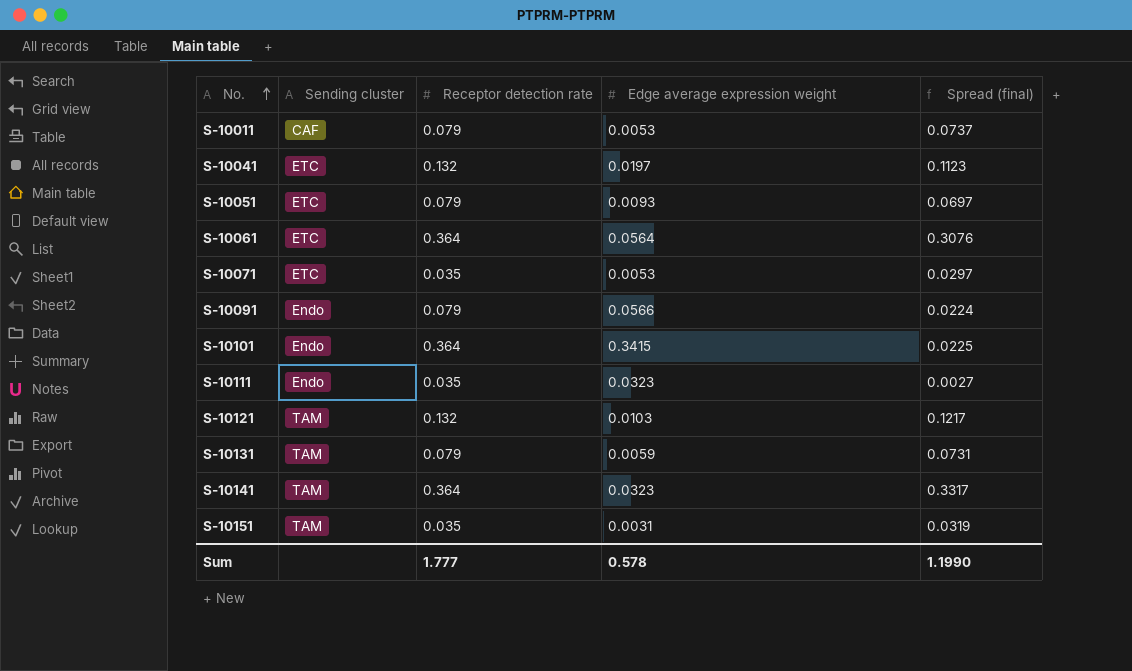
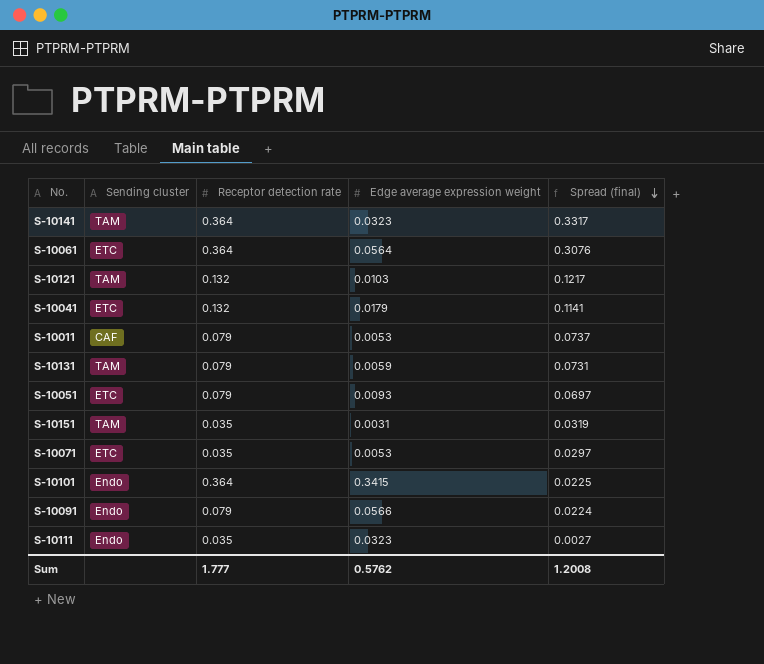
row order: No. ascending -> Spread (final) descending
S-10041 | Edge average expression weight: 0.0197 -> 0.0179
S-10041 | Spread (final): 0.1123 -> 0.1141
Sum | Edge average expression weight: 0.578 -> 0.5762
Sum | Spread (final): 1.1990 -> 1.2008

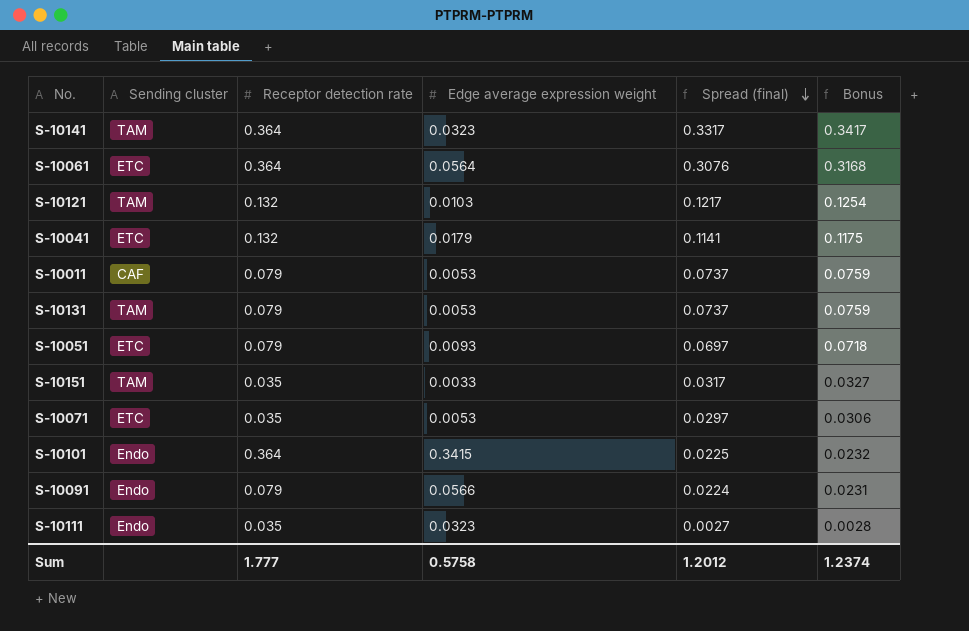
column Bonus | formula: none -> [Spread (final)] * 1.03
S-10131 | Edge average expression weight: 0.0059 -> 0.0053
S-10131 | Spread (final): 0.0731 -> 0.0737
S-10151 | Edge average expression weight: 0.0031 -> 0.0033
S-10151 | Spread (final): 0.0319 -> 0.0317
Sum | Edge average expression weight: 0.5762 -> 0.5758
Sum | Spread (final): 1.2008 -> 1.2012

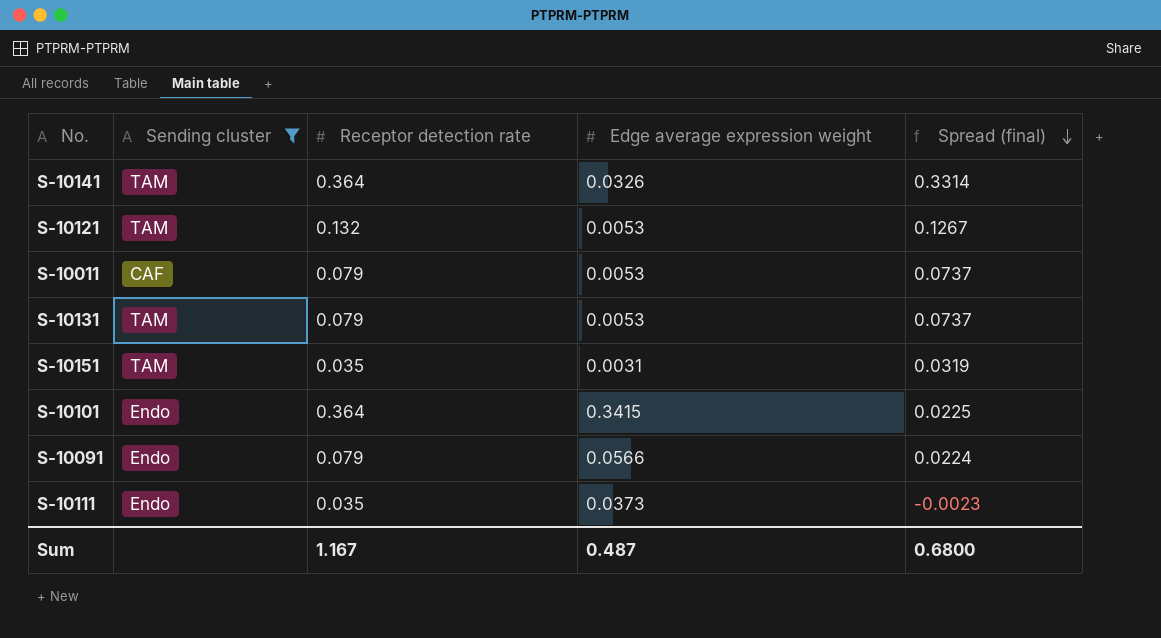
filter: none -> Sending cluster != ETC
column Bonus | formula: [Spread (final)] * 1.03 -> none
S-10141 | Edge average expression weight: 0.0323 -> 0.0326
S-10141 | Spread (final): 0.3317 -> 0.3314
S-10121 | Edge average expression weight: 0.0103 -> 0.0053
S-10121 | Spread (final): 0.1217 -> 0.1267
S-10151 | Edge average expression weight: 0.0033 -> 0.0031
S-10151 | Spread (final): 0.0317 -> 0.0319
S-10111 | Edge average expression weight: 0.0323 -> 0.0373
S-10111 | Spread (final): 0.0027 -> -0.0023
Sum | Receptor detection rate: 1.777 -> 1.167
Sum | Edge average expression weight: 0.5758 -> 0.487
Sum | Spread (final): 1.2012 -> 0.6800

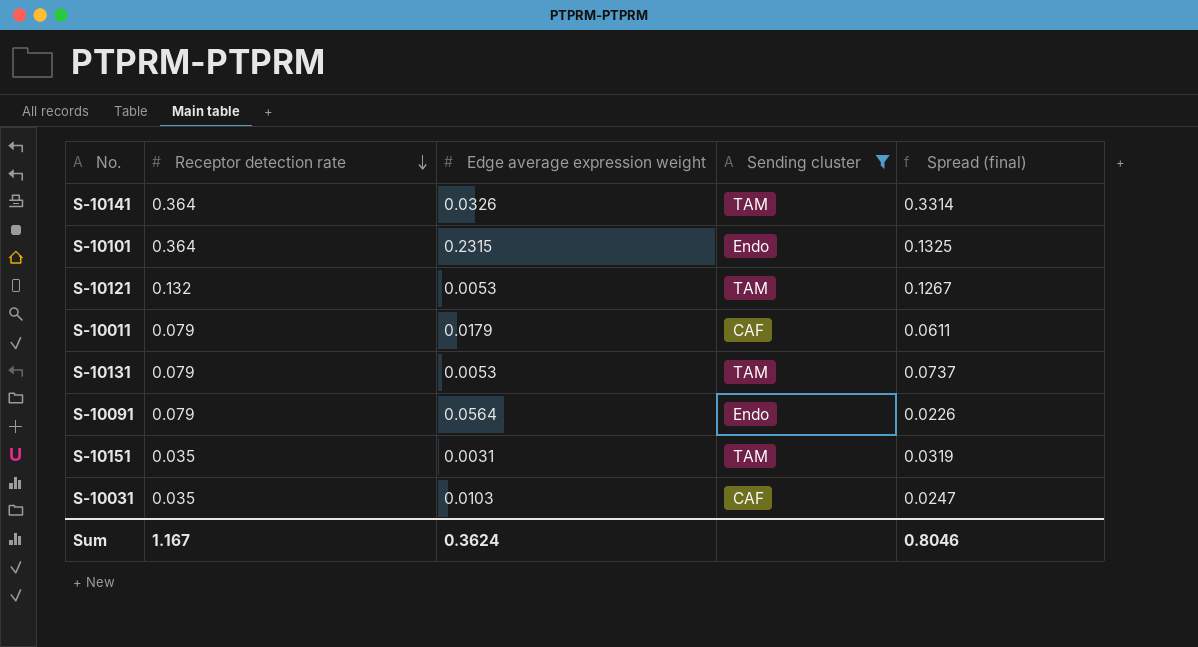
row order: Spread (final) descending -> Receptor detection rate descending
column Sending cluster | position: 2 -> 4
row S-10111: Endo | 0.035 | 0.0373 | -0.0023 -> none
S-10101 | Edge average expression weight: 0.3415 -> 0.2315
S-10101 | Spread (final): 0.0225 -> 0.1325
S-10011 | Edge average expression weight: 0.0053 -> 0.0179
S-10011 | Spread (final): 0.0737 -> 0.0611
S-10091 | Edge average expression weight: 0.0566 -> 0.0564
S-10091 | Spread (final): 0.0224 -> 0.0226
row S-10031: none -> 0.035 | 0.0103 | CAF | 0.0247
Sum | Edge average expression weight: 0.487 -> 0.3624
Sum | Spread (final): 0.6800 -> 0.8046

